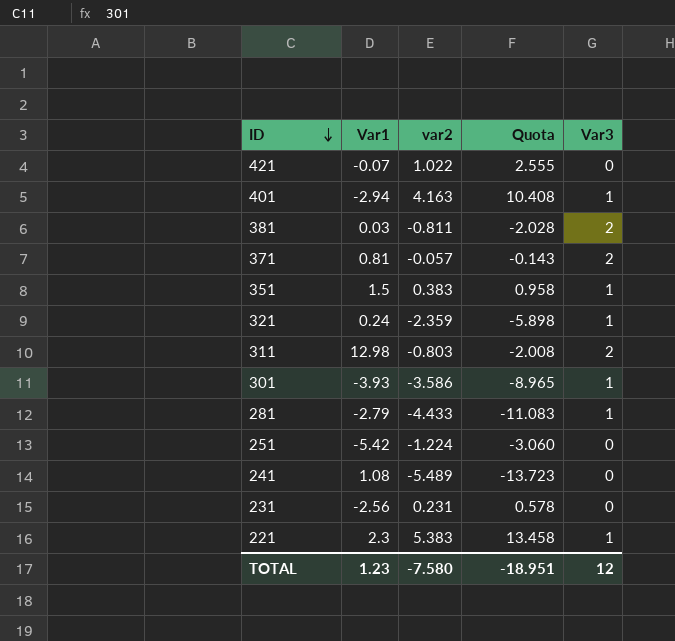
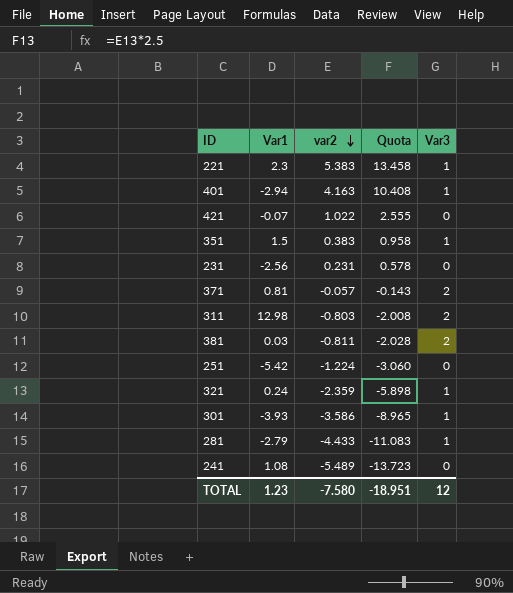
row order: ID descending -> var2 descending

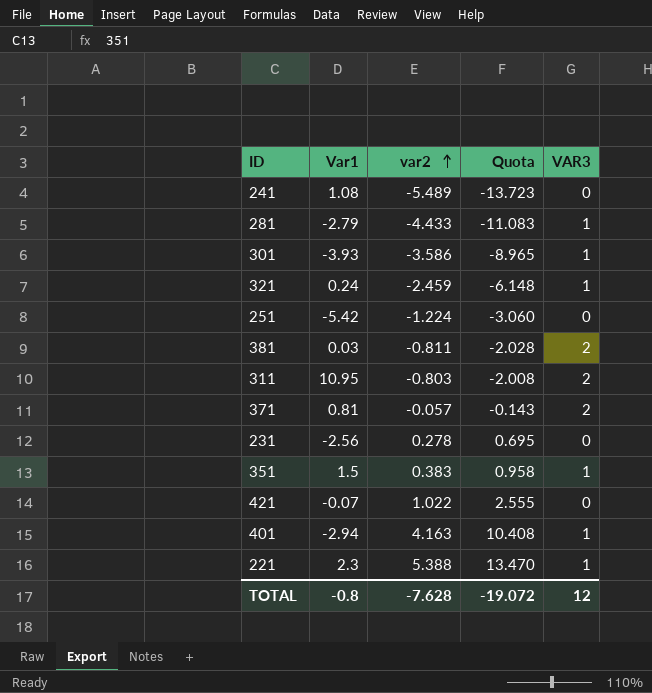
row order: var2 descending -> var2 ascending
column name: Var3 -> VAR3
321 | var2: -2.359 -> -2.459
321 | Quota: -5.898 -> -6.148
311 | Var1: 12.98 -> 10.95
231 | var2: 0.231 -> 0.278
231 | Quota: 0.578 -> 0.695
221 | var2: 5.383 -> 5.388
221 | Quota: 13.458 -> 13.470
TOTAL | Var1: 1.23 -> -0.8
TOTAL | var2: -7.580 -> -7.628
TOTAL | Quota: -18.951 -> -19.072

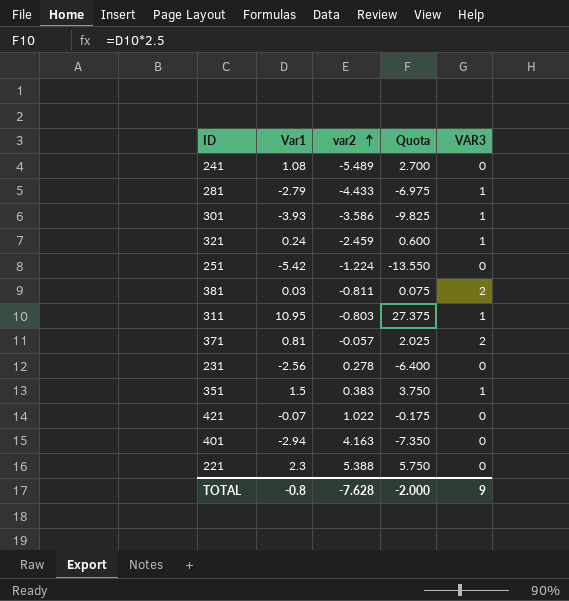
column Quota | formula: [var2] * 2.5 -> [Var1] * 2.5
311 | VAR3: 2 -> 1
401 | VAR3: 1 -> 0
221 | VAR3: 1 -> 0
TOTAL | Quota: -19.072 -> -2.000
TOTAL | VAR3: 12 -> 9

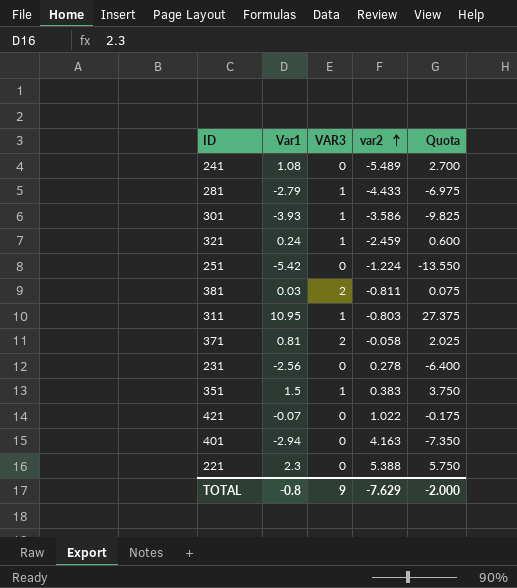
column VAR3 | position: 5 -> 3
371 | var2: -0.057 -> -0.058
TOTAL | var2: -7.628 -> -7.629

